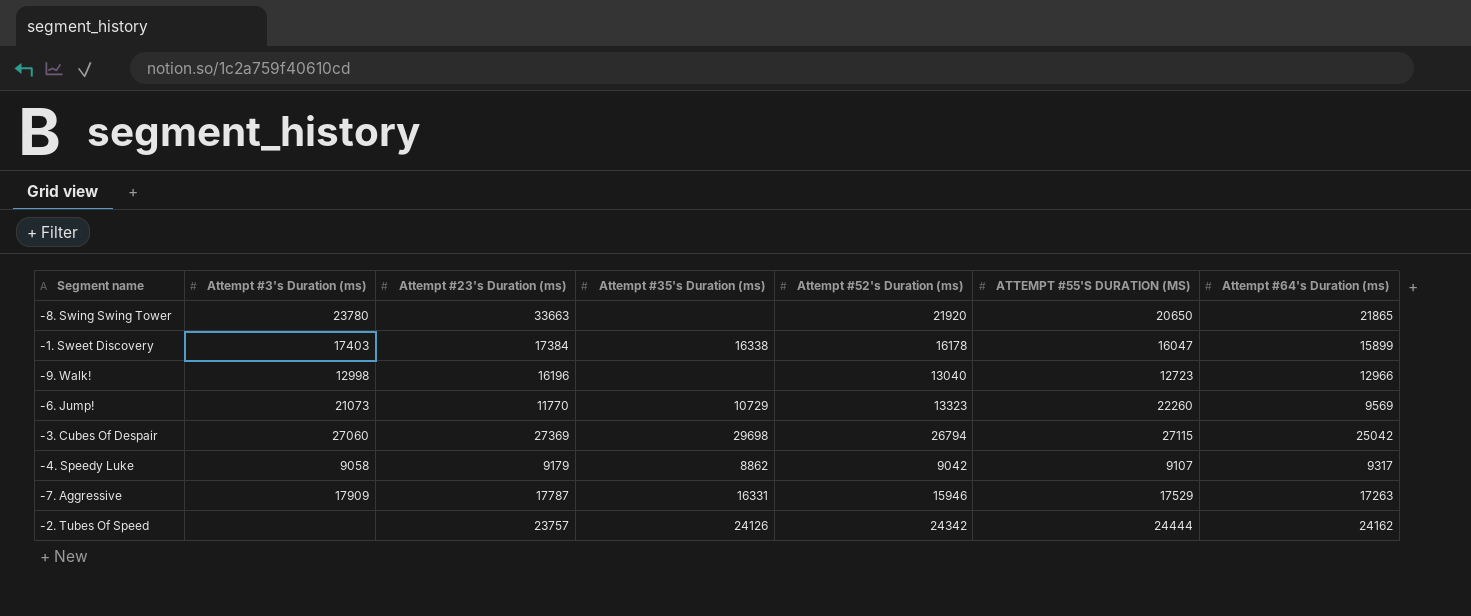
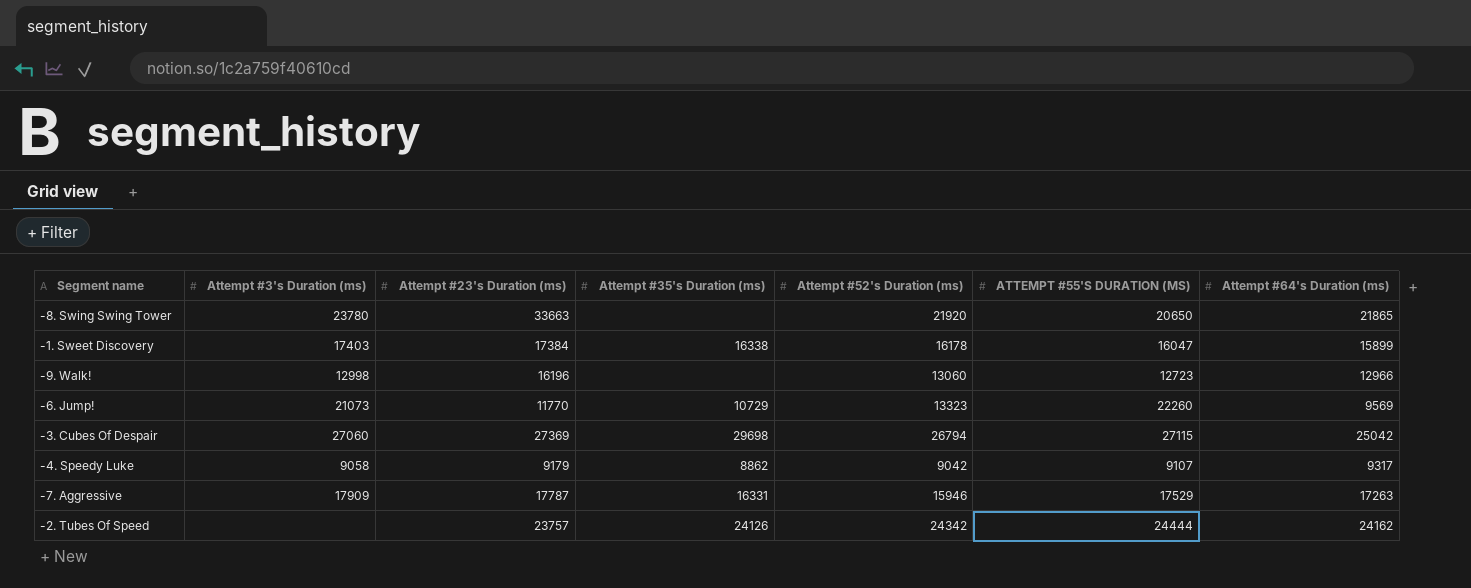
-9. Walk! | Attempt #52's Duration (ms): 13040 -> 13060

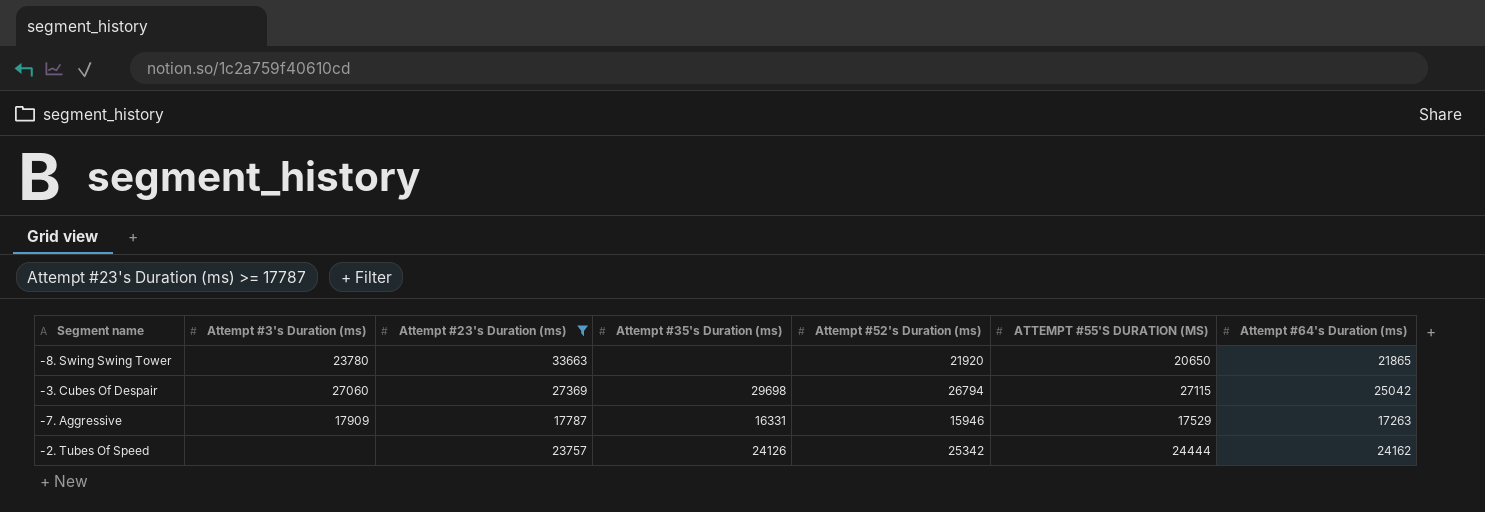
filter: none -> Attempt #23's Duration (ms) >= 17787
-2. Tubes Of Speed | Attempt #52's Duration (ms): 24342 -> 25342

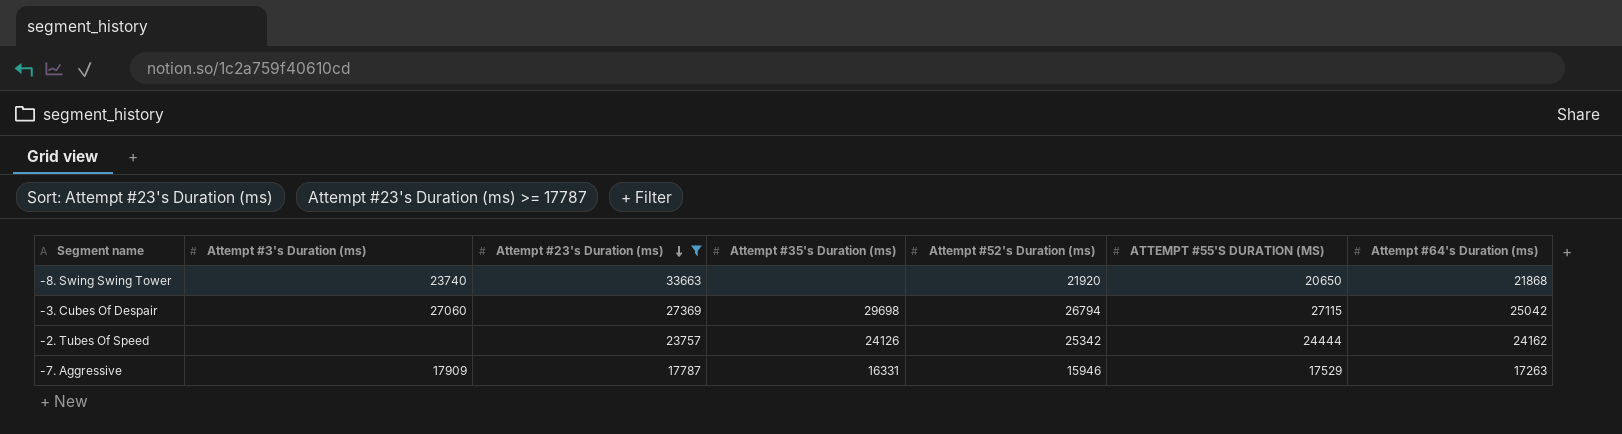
row order: none -> Attempt #23's Duration (ms) descending
-8. Swing Swing Tower | Attempt #3's Duration (ms): 23780 -> 23740
-8. Swing Swing Tower | Attempt #64's Duration (ms): 21865 -> 21868

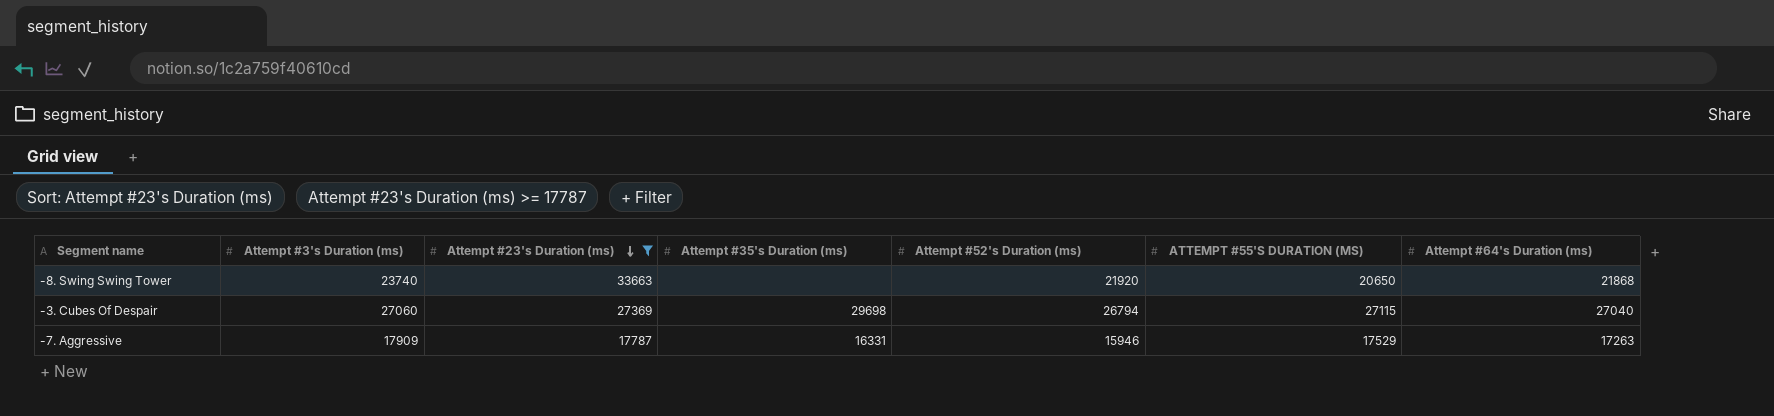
row -2. Tubes Of Speed: none | 23757 | 24126 | 25342 | 24444 | 24162 -> none
-3. Cubes Of Despair | Attempt #64's Duration (ms): 25042 -> 27040

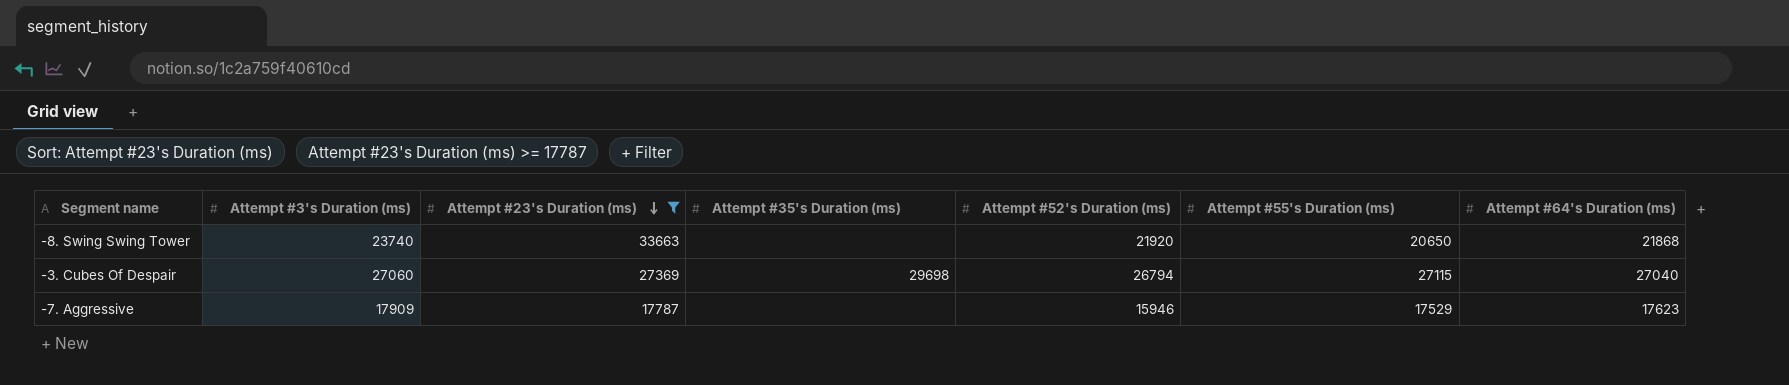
column name: ATTEMPT #55'S DURATION (MS) -> Attempt #55's Duration (ms)
-7. Aggressive | Attempt #35's Duration (ms): 16331 -> none
-7. Aggressive | Attempt #64's Duration (ms): 17263 -> 17623

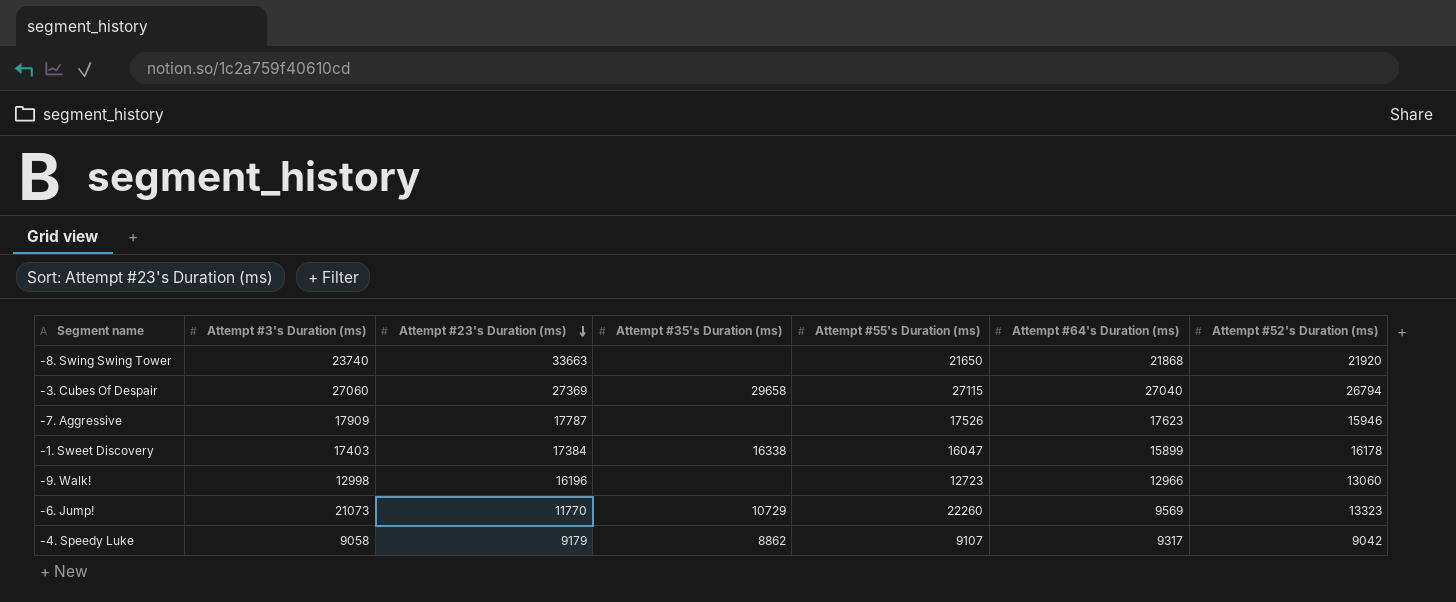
filter: Attempt #23's Duration (ms) >= 17787 -> none
column Attempt #52's Duration (ms) | position: 5 -> 7
-8. Swing Swing Tower | Attempt #55's Duration (ms): 20650 -> 21650
-3. Cubes Of Despair | Attempt #35's Duration (ms): 29698 -> 29658
-7. Aggressive | Attempt #55's Duration (ms): 17529 -> 17526

